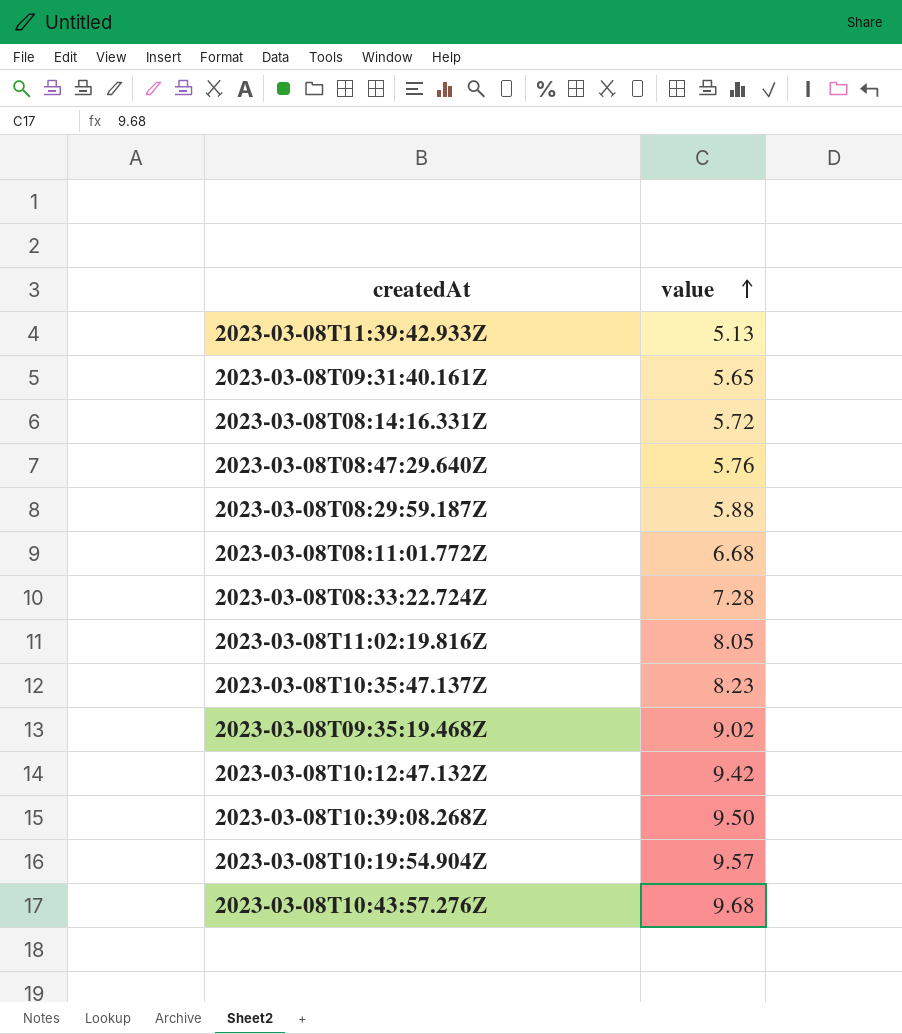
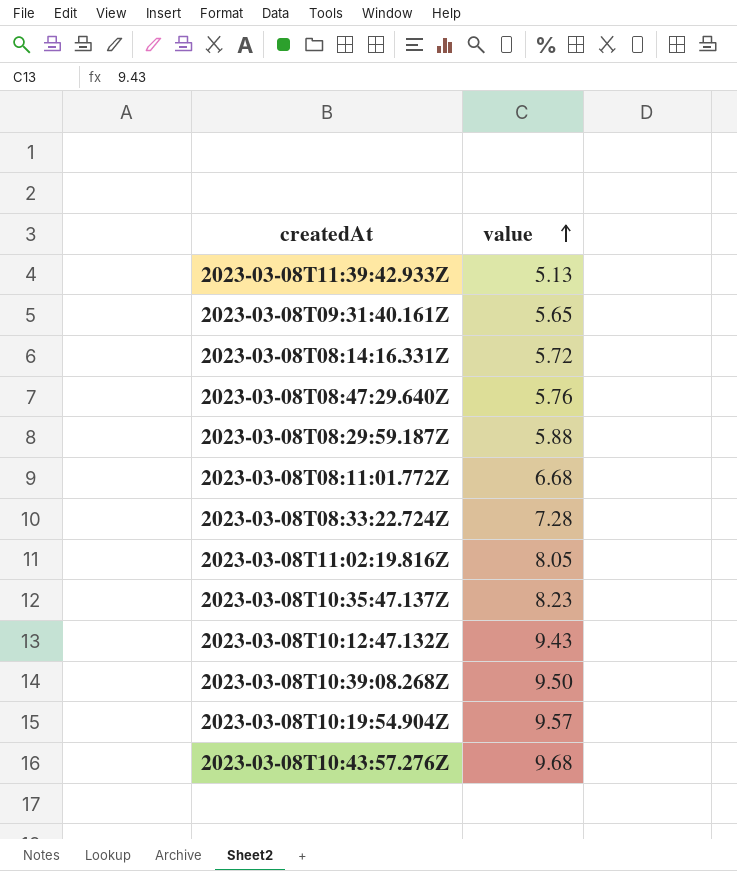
row 2023-03-08T09:35:19.468Z: 9.02 -> none
2023-03-08T10:12:47.132Z | value: 9.42 -> 9.43

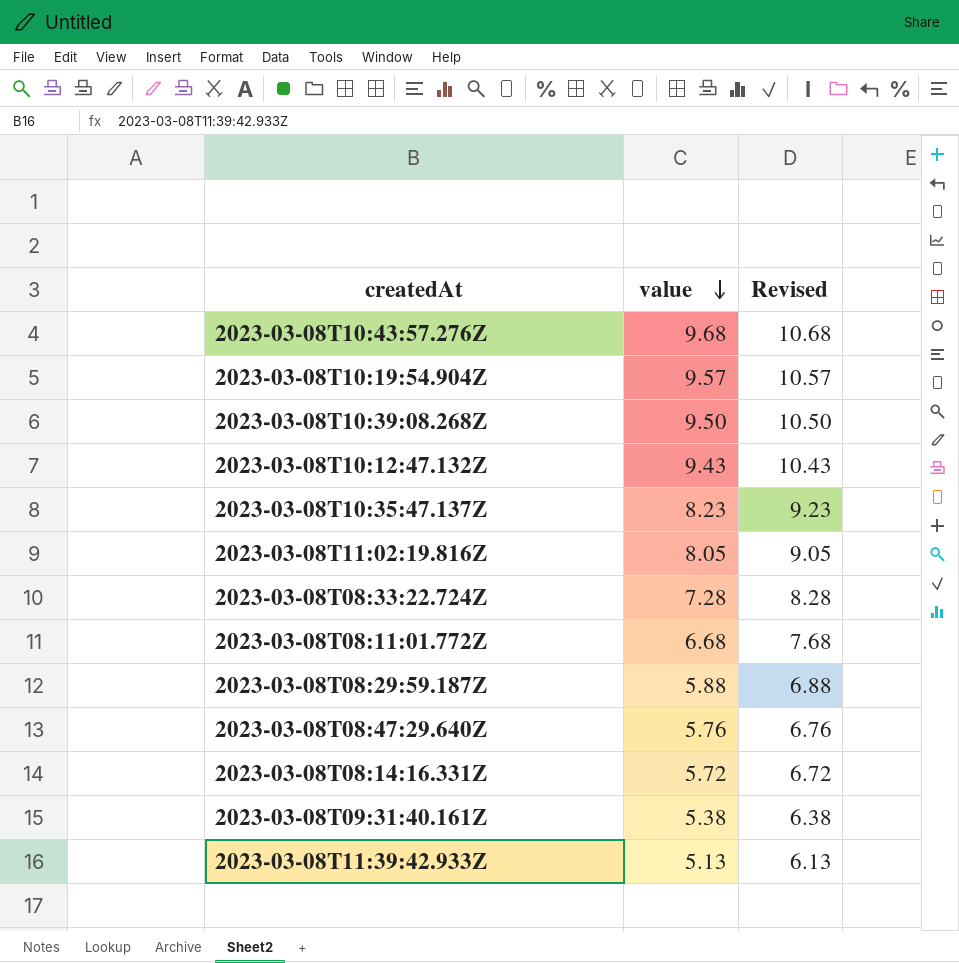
row order: value ascending -> value descending
column Revised | formula: none -> [value] + 1
2023-03-08T09:31:40.161Z | value: 5.65 -> 5.38

